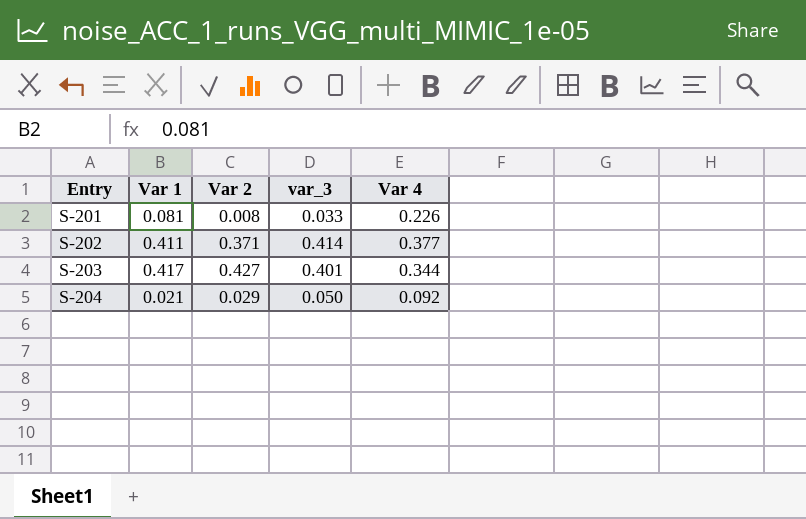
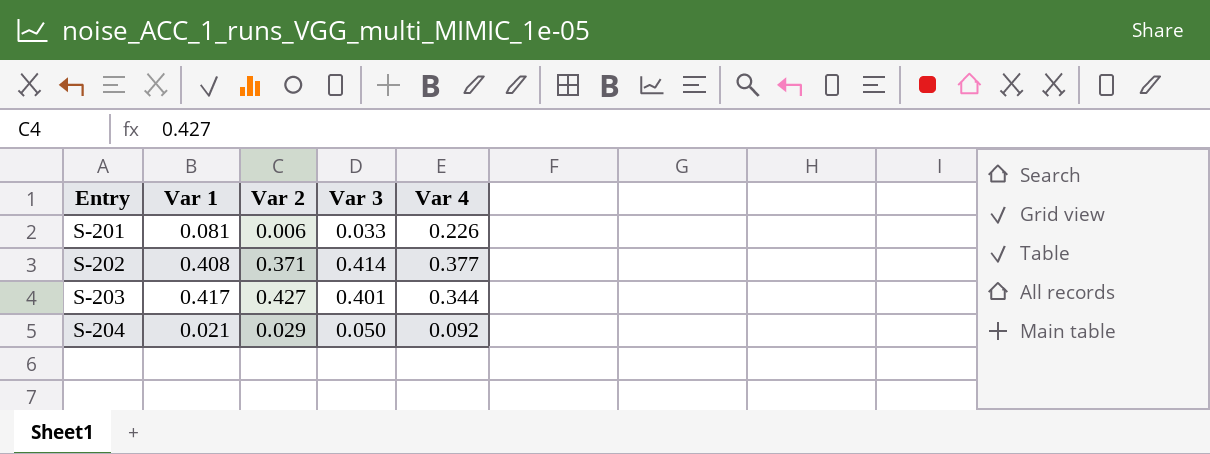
column name: var_3 -> Var 3
S-201 | Var 2: 0.008 -> 0.006
S-202 | Var 1: 0.411 -> 0.408

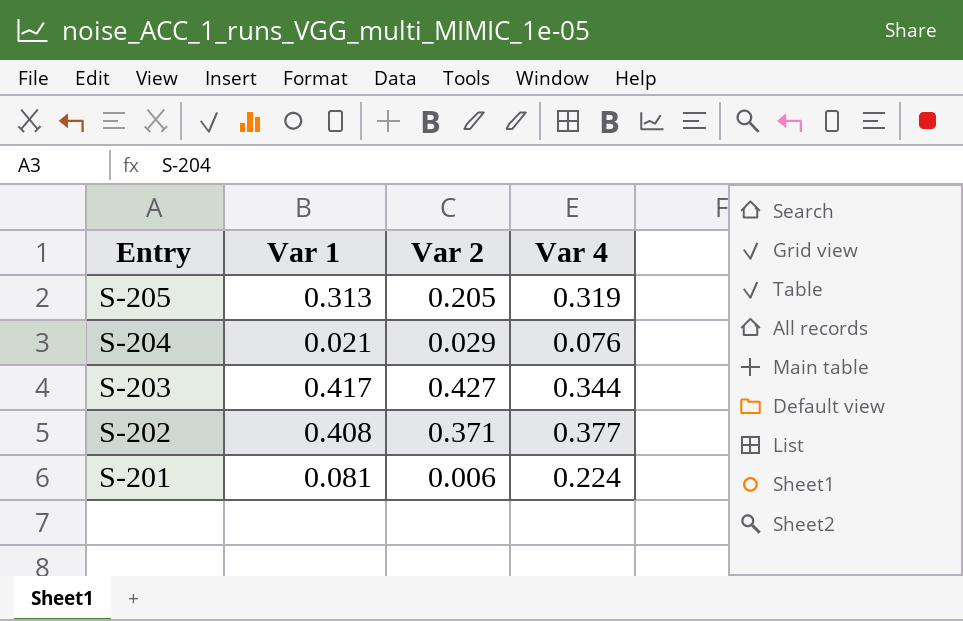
row order: Entry ascending -> Entry descending
column Var 3 | position: 4 -> none
row S-205: none -> 0.313 | 0.205 | 0.319
S-204 | Var 4: 0.092 -> 0.076
S-201 | Var 4: 0.226 -> 0.224

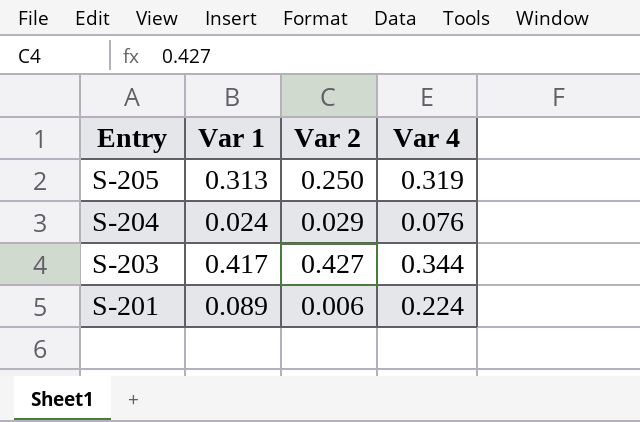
row S-202: 0.408 | 0.371 | 0.377 -> none
S-205 | Var 2: 0.205 -> 0.250
S-204 | Var 1: 0.021 -> 0.024
S-201 | Var 1: 0.081 -> 0.089

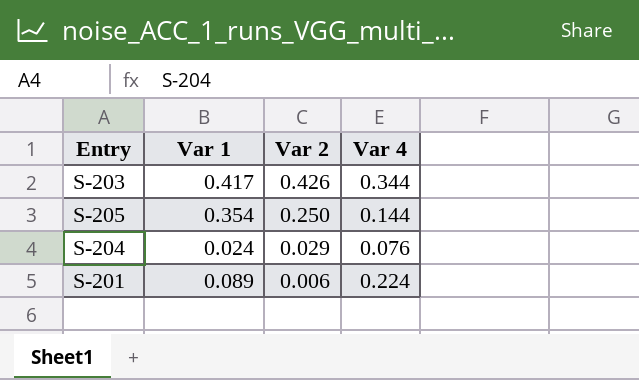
row order: Entry descending -> Var 2 descending
S-203 | Var 2: 0.427 -> 0.426
S-205 | Var 1: 0.313 -> 0.354
S-205 | Var 4: 0.319 -> 0.144

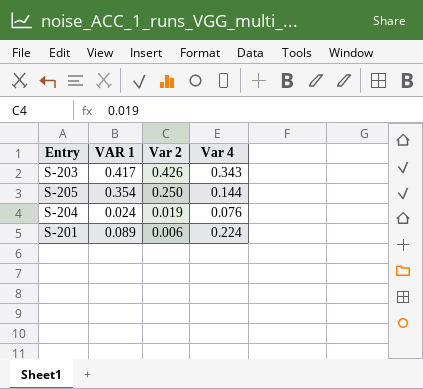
column name: Var 1 -> VAR 1
S-203 | Var 4: 0.344 -> 0.343
S-204 | Var 2: 0.029 -> 0.019

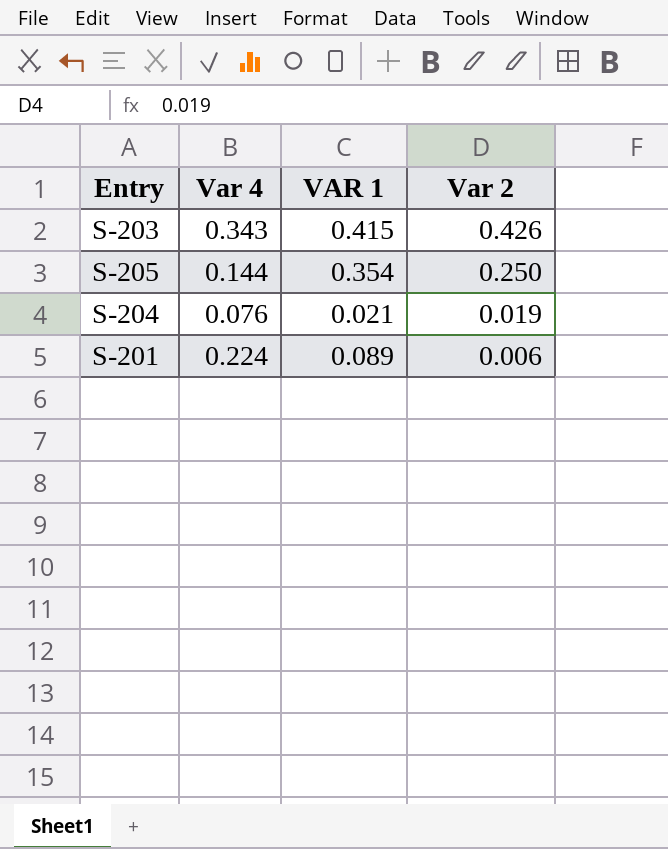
column Var 4 | position: 4 -> 2
S-203 | VAR 1: 0.417 -> 0.415
S-204 | VAR 1: 0.024 -> 0.021

